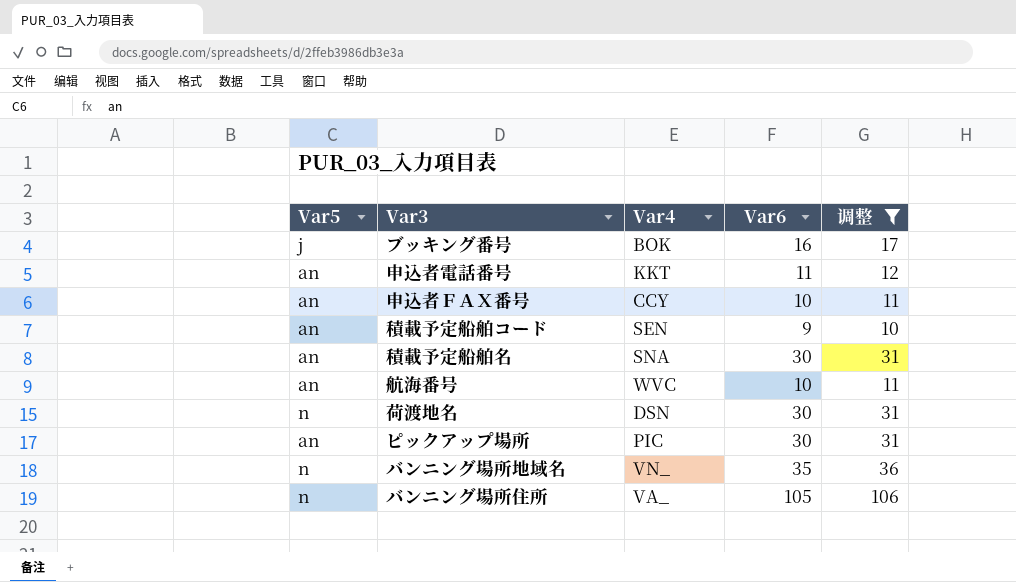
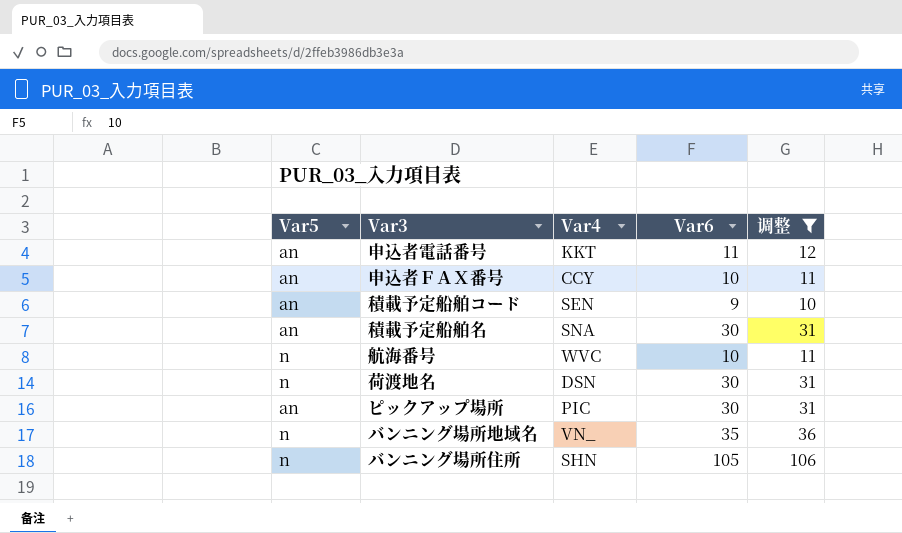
row ブッキング番号: j | BOK | 16 | 17 -> none
航海番号 | Var5: an -> n
バンニング場所住所 | Var4: VA_ -> SHN

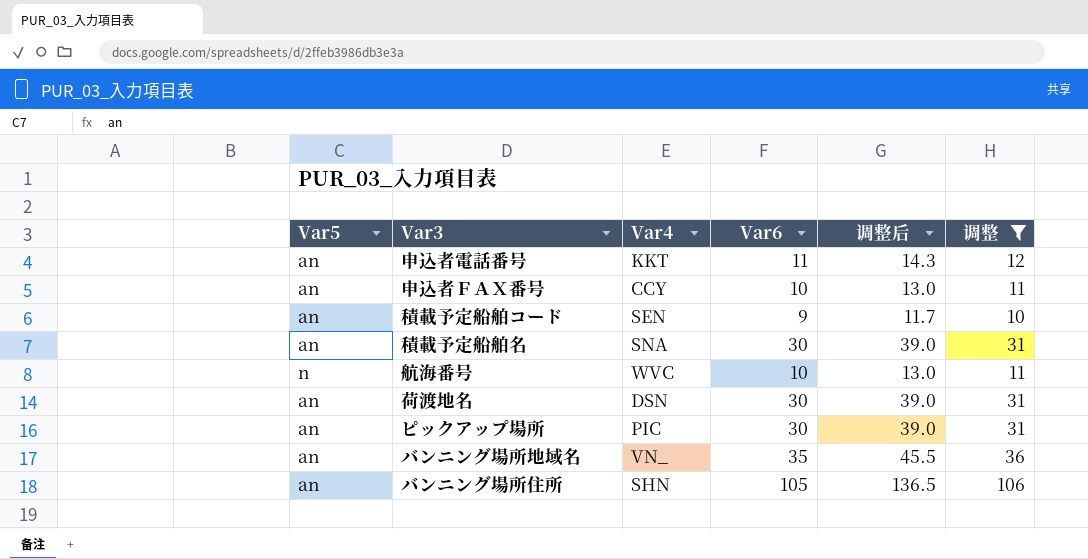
column 调整后 | formula: none -> [Var6] * 1.3
荷渡地名 | Var5: n -> an
バンニング場所地域名 | Var5: n -> an
バンニング場所住所 | Var5: n -> an

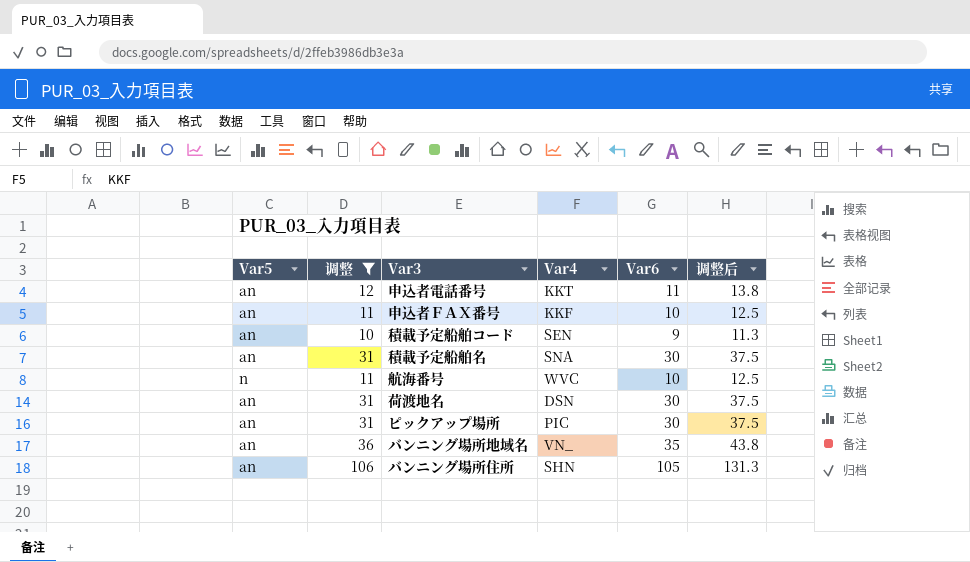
column 调整 | position: 6 -> 2
column 调整后 | formula: [Var6] * 1.3 -> [Var6] * 1.25
申込者ＦＡＸ番号 | Var4: CCY -> KKF

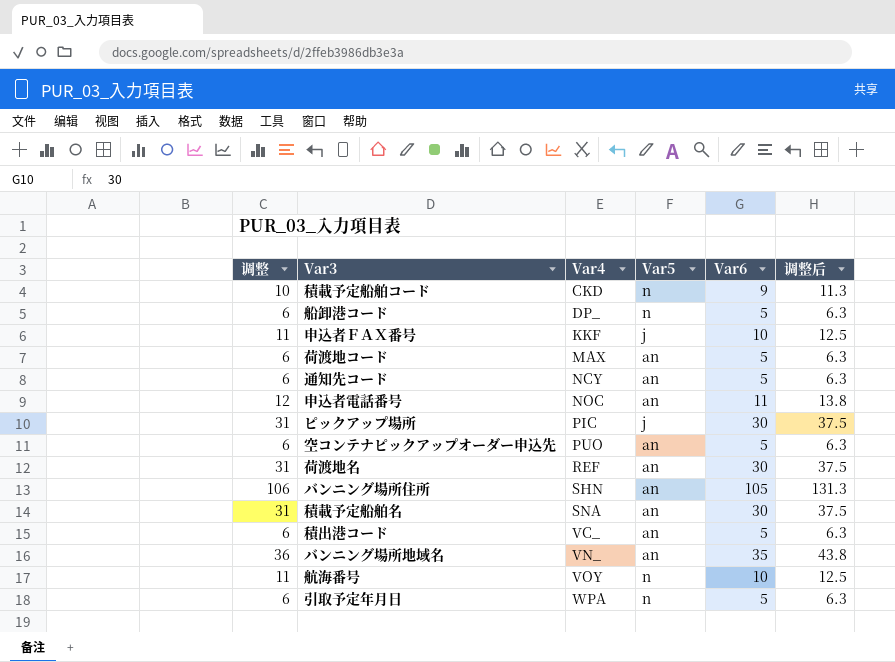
filter: 调整 != 6 -> none
row order: none -> Var4 ascending
column Var5 | position: 1 -> 4
積載予定船舶コード | Var4: SEN -> CKD
積載予定船舶コード | Var5: an -> n
申込者ＦＡＸ番号 | Var5: an -> j
申込者電話番号 | Var4: KKT -> NOC
ピックアップ場所 | Var5: an -> j
荷渡地名 | Var4: DSN -> REF
航海番号 | Var4: WVC -> VOY

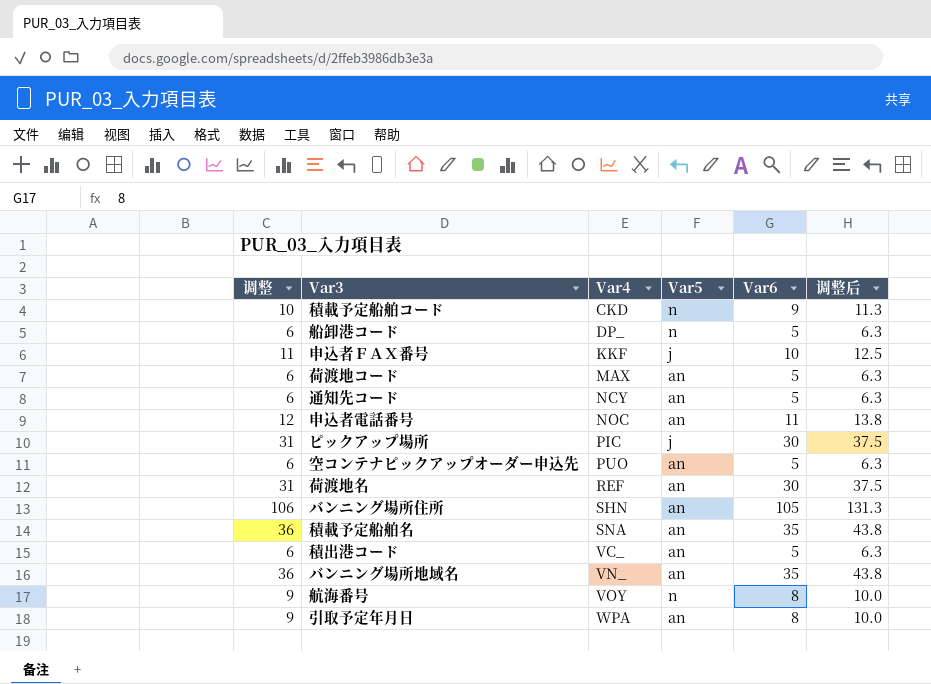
積載予定船舶名 | 调整: 31 -> 36
積載予定船舶名 | Var6: 30 -> 35
積載予定船舶名 | 调整后: 37.5 -> 43.8
航海番号 | 调整: 11 -> 9
航海番号 | Var6: 10 -> 8
航海番号 | 调整后: 12.5 -> 10.0
引取予定年月日 | 调整: 6 -> 9
引取予定年月日 | Var5: n -> an
引取予定年月日 | Var6: 5 -> 8
引取予定年月日 | 调整后: 6.3 -> 10.0

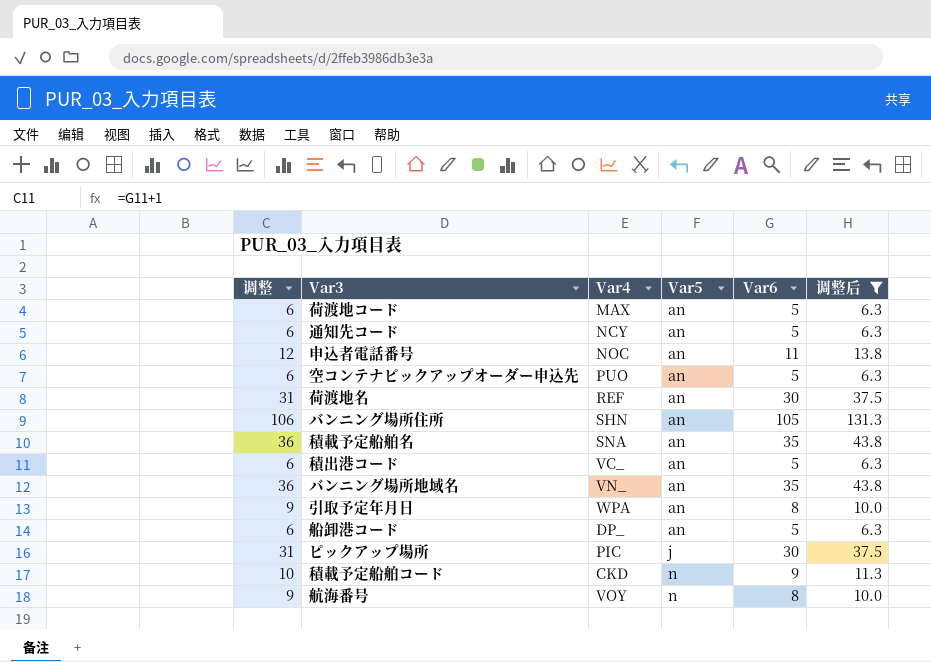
filter: none -> 调整后 != 12.5
row order: Var4 ascending -> Var5 ascending
船卸港コード | Var5: n -> an

